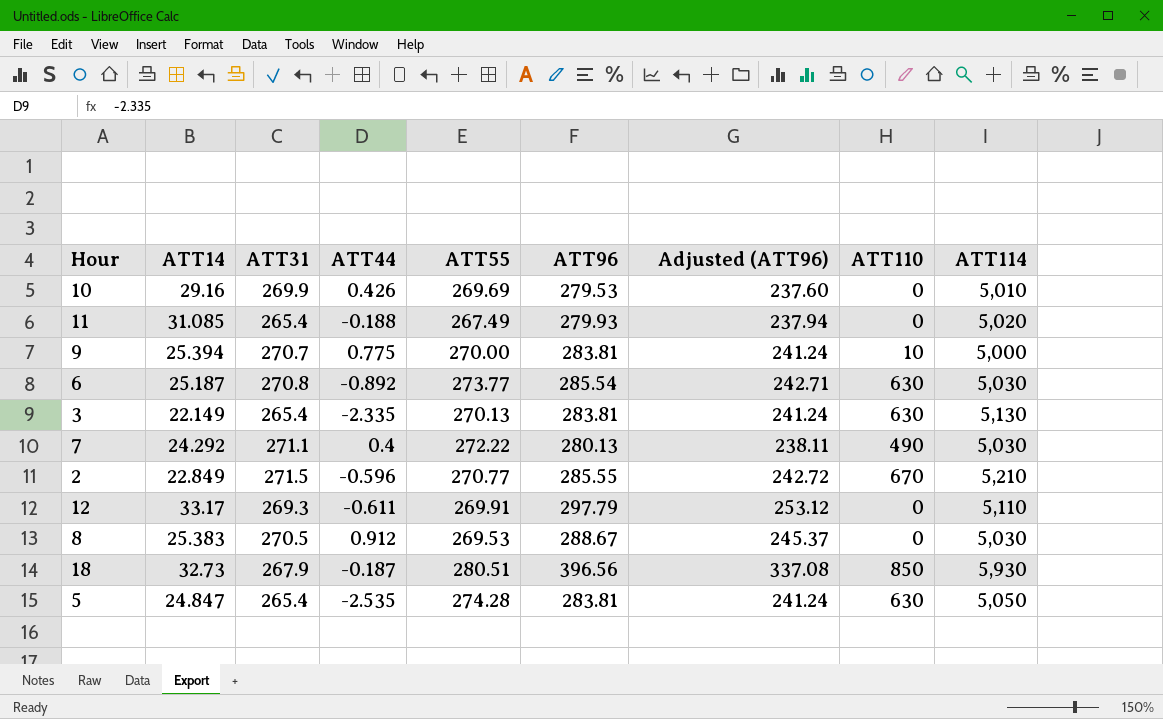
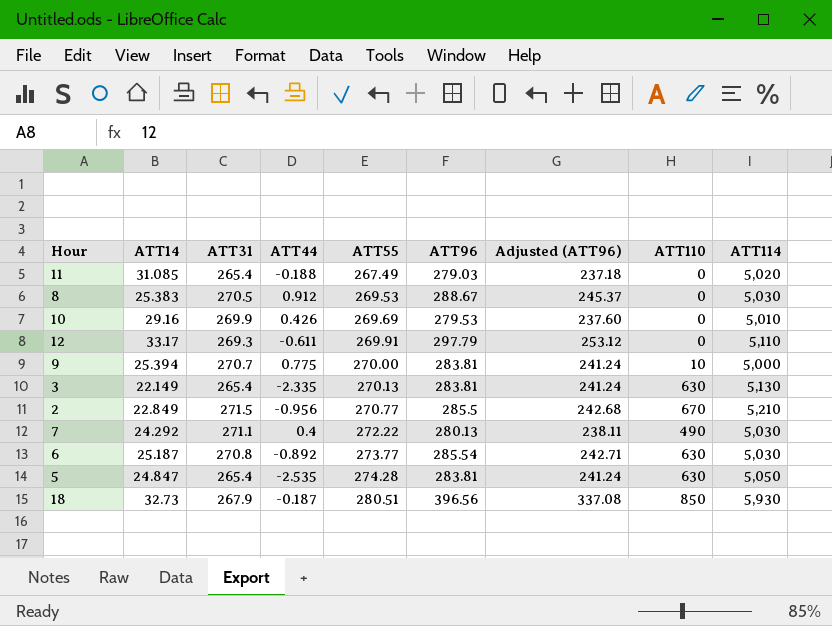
row order: none -> ATT55 ascending
11 | ATT96: 279.93 -> 279.03
11 | Adjusted (ATT96): 237.94 -> 237.18
2 | ATT44: -0.596 -> -0.956
2 | ATT96: 285.55 -> 285.5
2 | Adjusted (ATT96): 242.72 -> 242.68

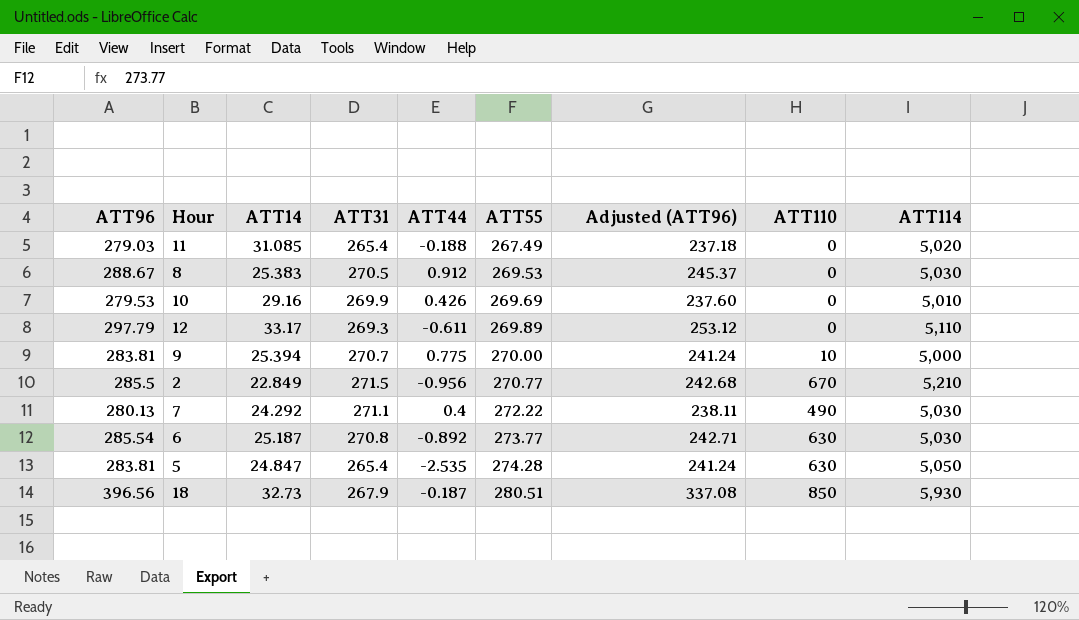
column ATT96 | position: 6 -> 1
row 3: 22.149 | 265.4 | -2.335 | 270.13 | 283.81 | 241.24 | 630 | 5,130 -> none
12 | ATT55: 269.91 -> 269.89

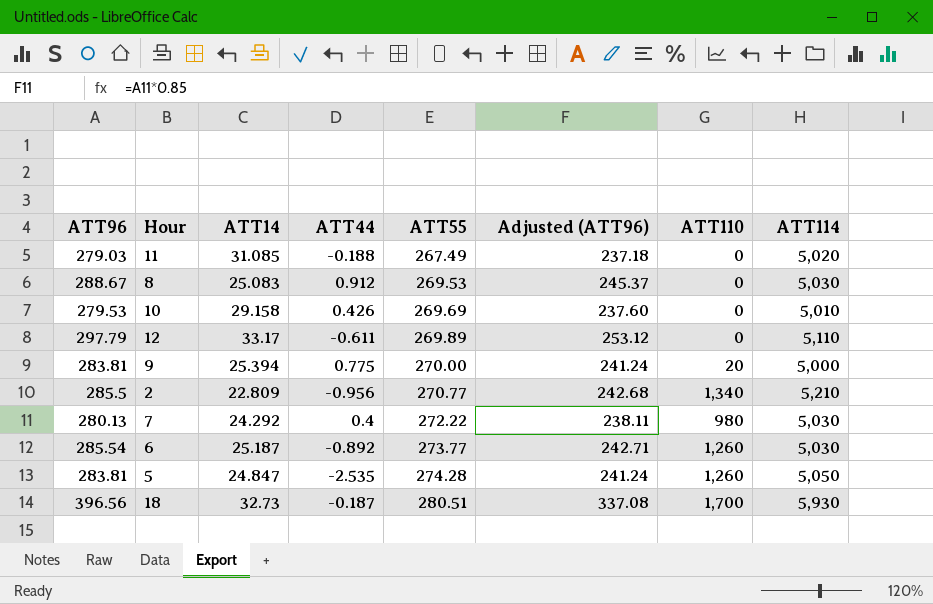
column ATT31 | position: 4 -> none
8 | ATT14: 25.383 -> 25.083
10 | ATT14: 29.16 -> 29.158
9 | ATT110: 10 -> 20
2 | ATT14: 22.849 -> 22.809
2 | ATT110: 670 -> 1,340
7 | ATT110: 490 -> 980
6 | ATT110: 630 -> 1,260
5 | ATT110: 630 -> 1,260
18 | ATT110: 850 -> 1,700

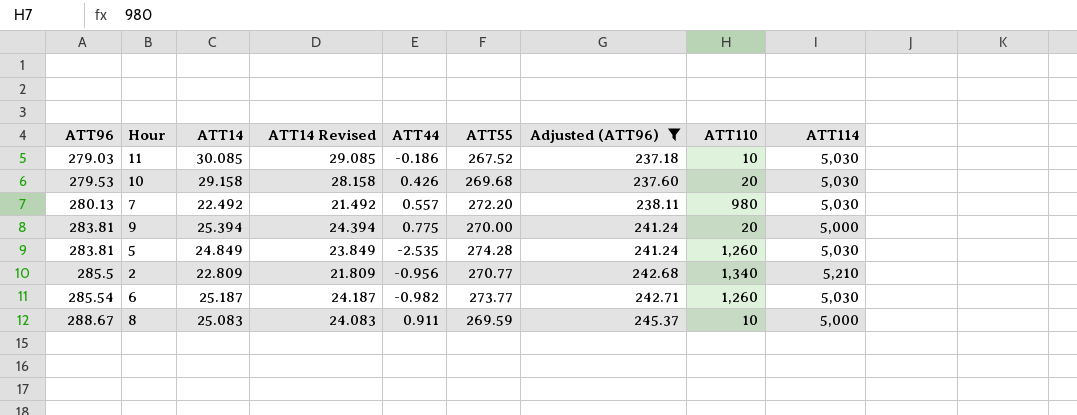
filter: none -> Adjusted (ATT96) <= 245.37
row order: ATT55 ascending -> ATT96 ascending
column ATT14 Revised | formula: none -> [ATT14] - 1
11 | ATT14: 31.085 -> 30.085
11 | ATT44: -0.188 -> -0.186
11 | ATT55: 267.49 -> 267.52
11 | ATT110: 0 -> 10
11 | ATT114: 5,020 -> 5,030
10 | ATT55: 269.69 -> 269.68
10 | ATT110: 0 -> 20
10 | ATT114: 5,010 -> 5,030
7 | ATT14: 24.292 -> 22.492
7 | ATT44: 0.4 -> 0.557
7 | ATT55: 272.22 -> 272.20
5 | ATT14: 24.847 -> 24.849
5 | ATT114: 5,050 -> 5,030
6 | ATT44: -0.892 -> -0.982
8 | ATT44: 0.912 -> 0.911
8 | ATT55: 269.53 -> 269.59
8 | ATT110: 0 -> 10
8 | ATT114: 5,030 -> 5,000

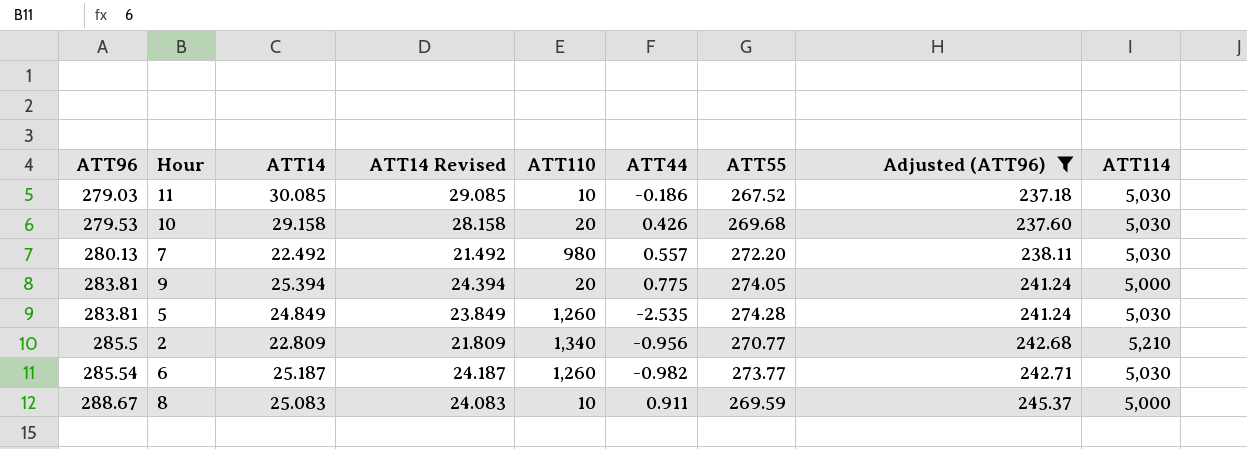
column ATT110 | position: 8 -> 5
9 | ATT55: 270.00 -> 274.05

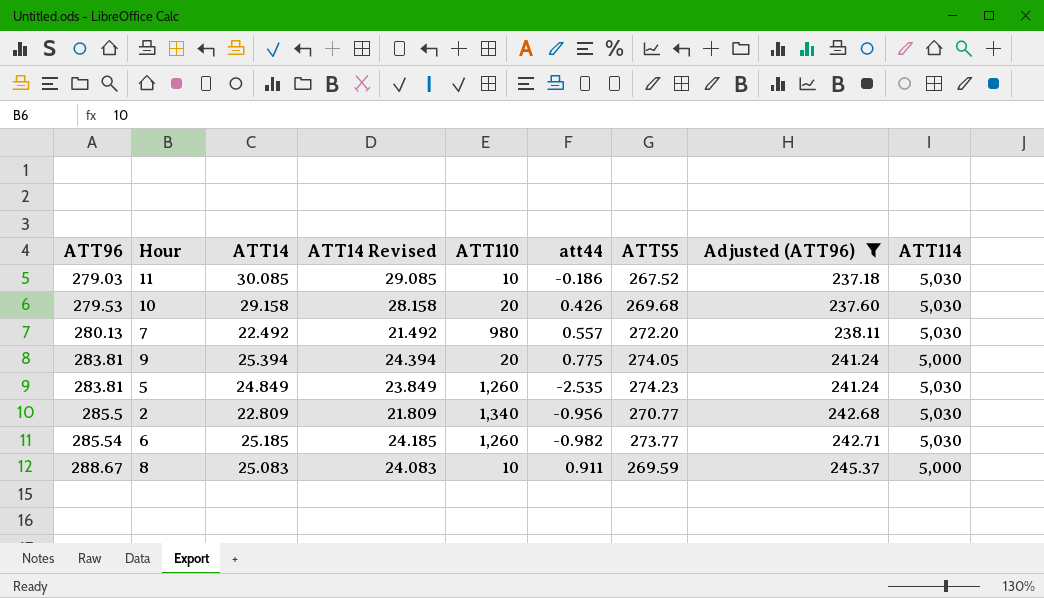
column name: ATT44 -> att44
5 | ATT55: 274.28 -> 274.23
2 | ATT114: 5,210 -> 5,030
6 | ATT14: 25.187 -> 25.185
6 | ATT14 Revised: 24.187 -> 24.185

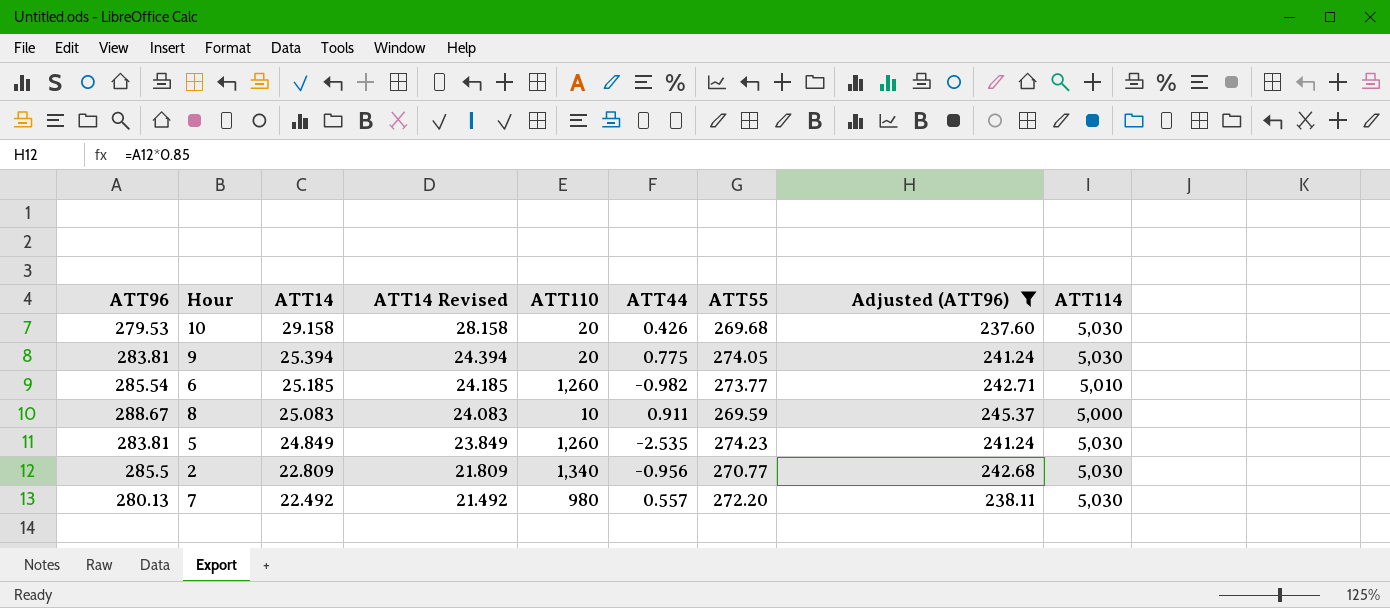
row order: ATT96 ascending -> ATT14 descending
column name: att44 -> ATT44
row 11: 279.03 | 30.085 | 29.085 | 10 | -0.186 | 267.52 | 237.18 | 5,030 -> none
9 | ATT114: 5,000 -> 5,030
6 | ATT114: 5,030 -> 5,010

